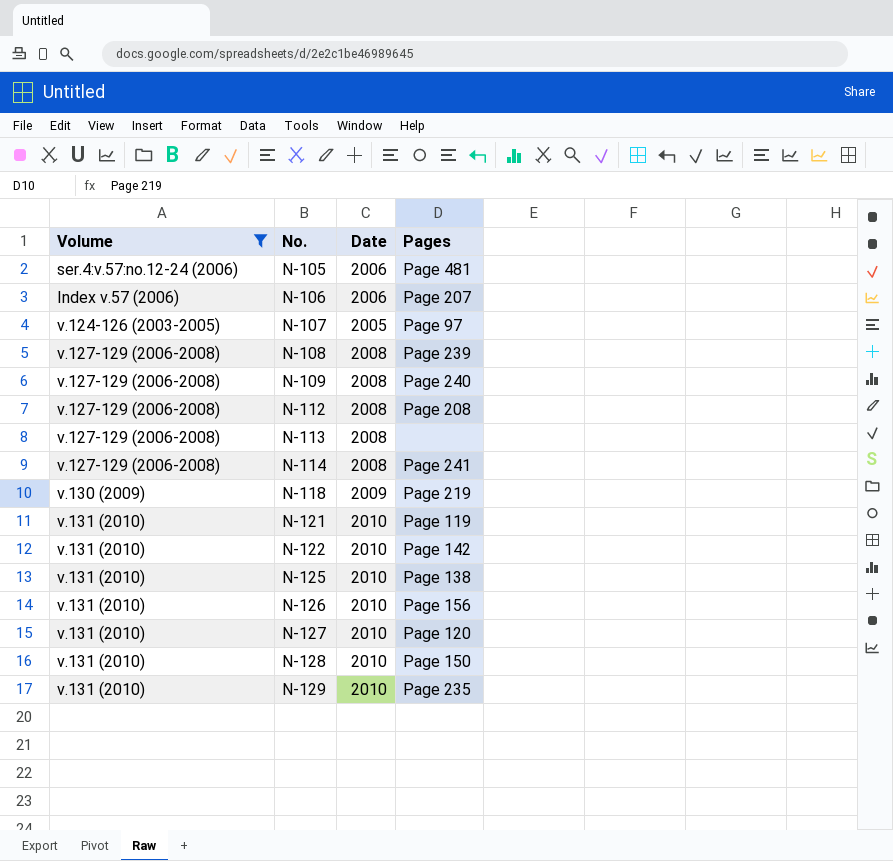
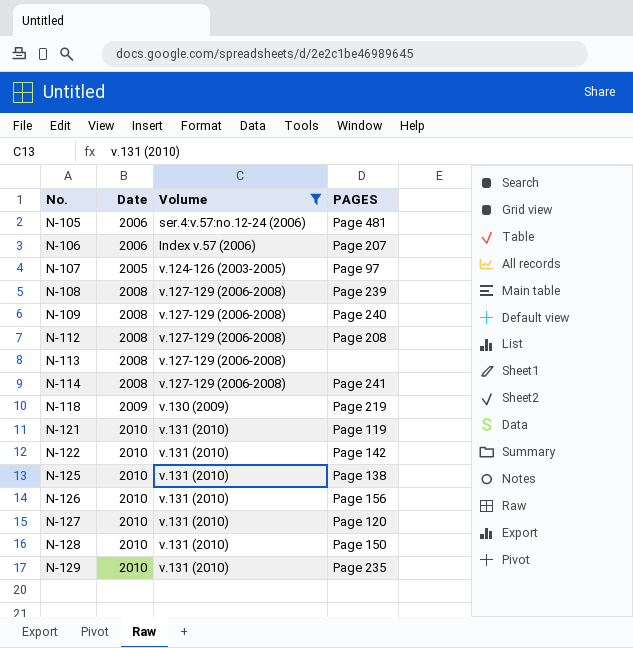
column Volume | position: 1 -> 3
column name: Pages -> PAGES

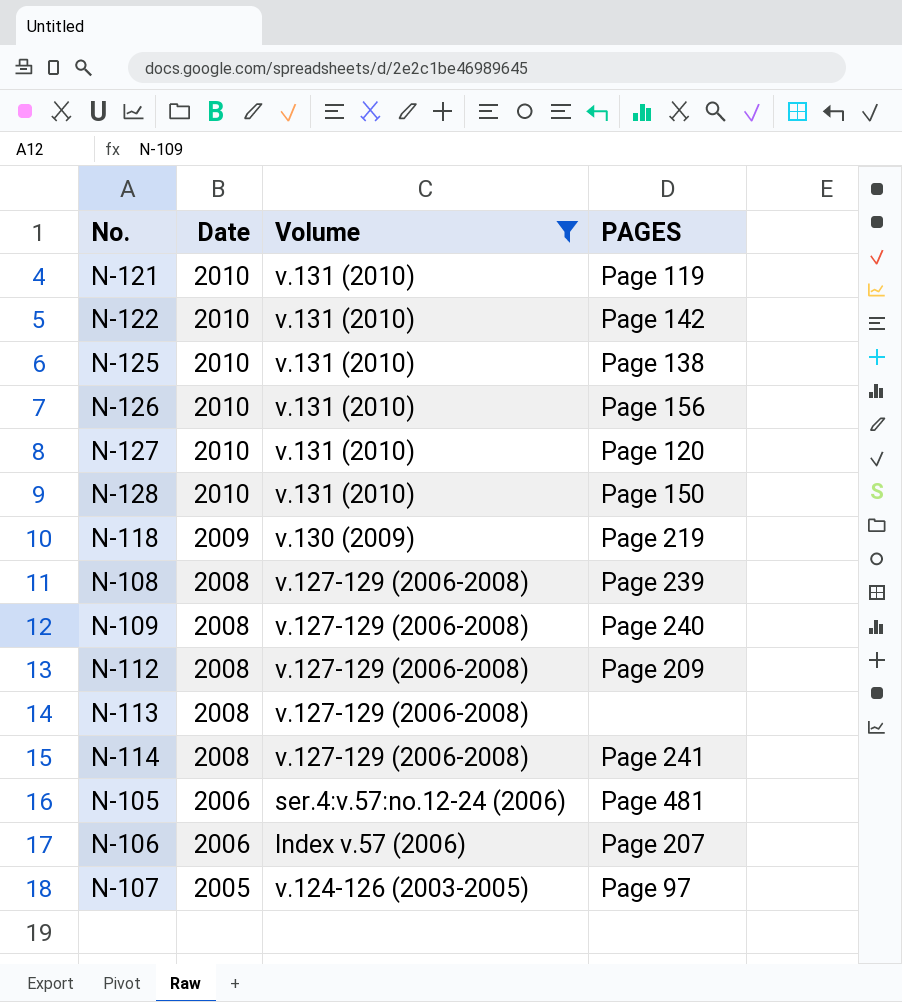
row order: No. ascending -> Date descending
row N-129: 2010 | v.131 (2010) | Page 235 -> none
N-112 | PAGES: Page 208 -> Page 209

